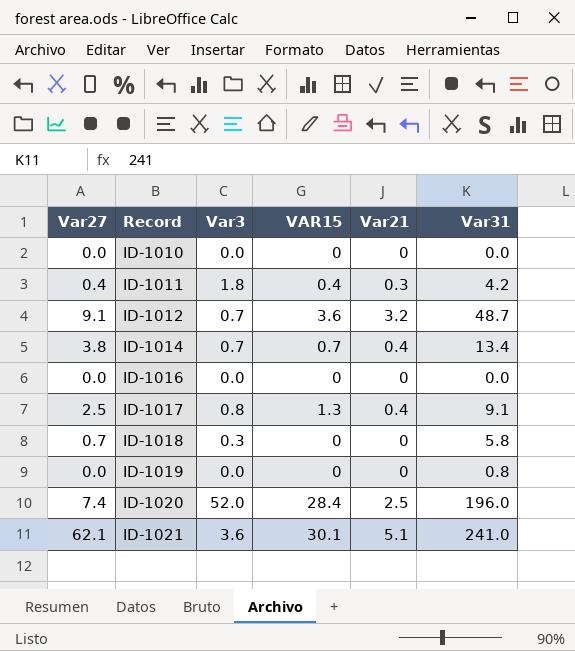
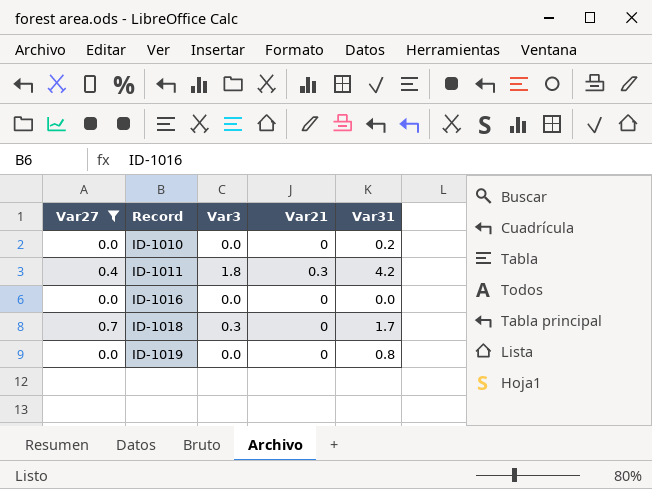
filter: none -> Var27 <= 0.7
column VAR15 | position: 4 -> none
ID-1010 | Var31: 0.0 -> 0.2
ID-1018 | Var31: 5.8 -> 1.7

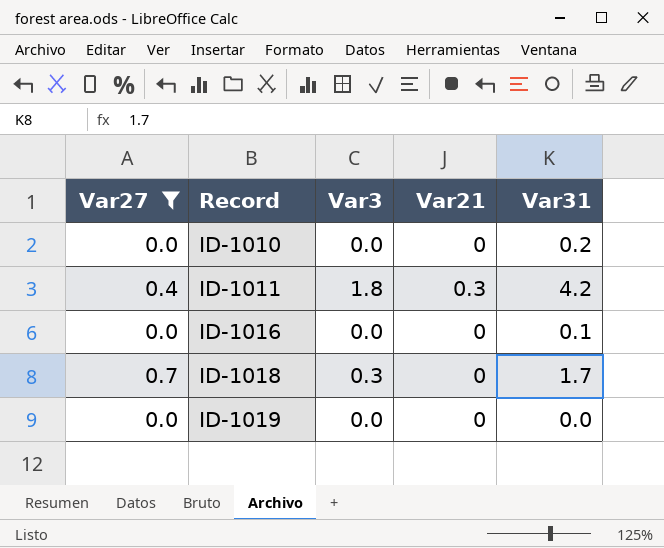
ID-1016 | Var31: 0.0 -> 0.1
ID-1019 | Var31: 0.8 -> 0.0

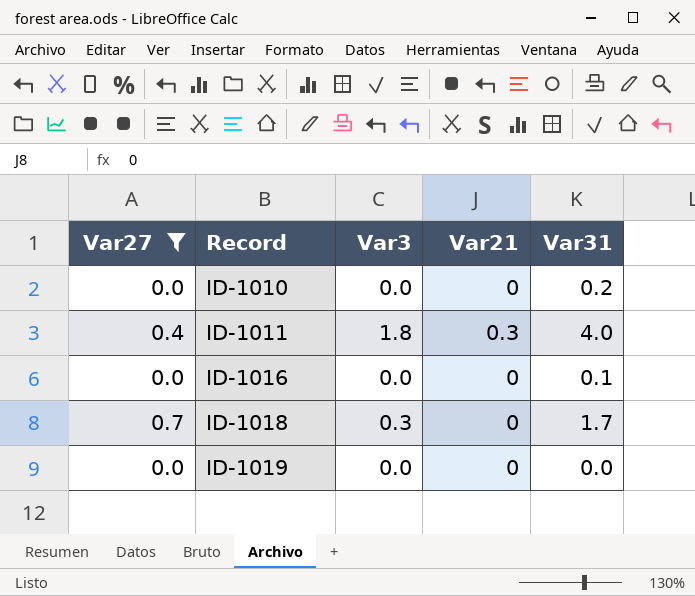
ID-1011 | Var31: 4.2 -> 4.0

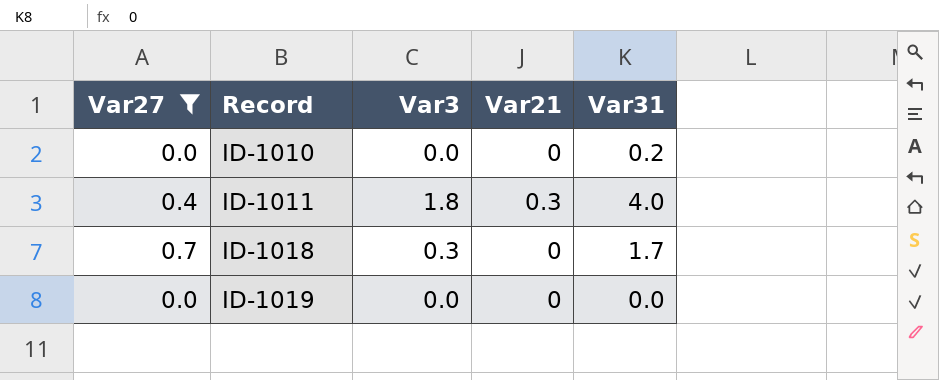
row ID-1016: 0.0 | 0.0 | 0 | 0.1 -> none

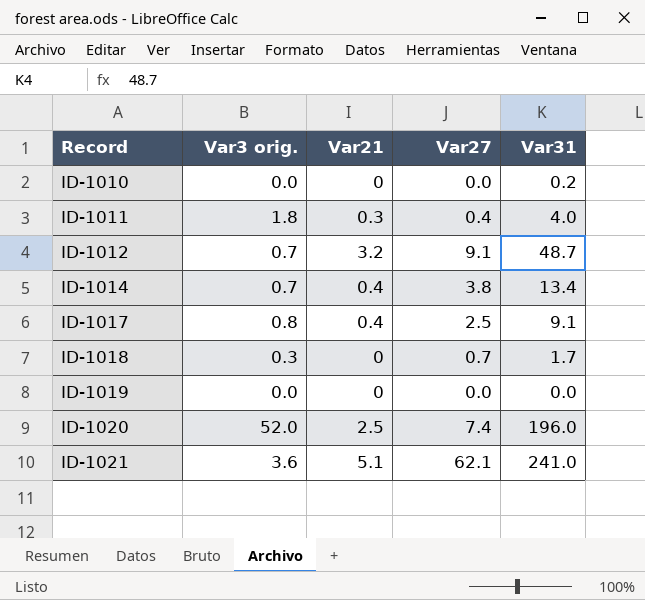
filter: Var27 <= 0.7 -> none
column name: Var3 -> Var3 orig.
column Var27 | position: 1 -> 4

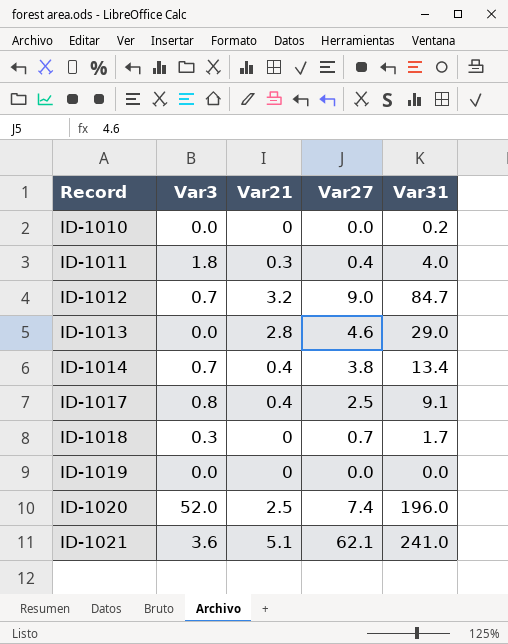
column name: Var3 orig. -> Var3
ID-1012 | Var27: 9.1 -> 9.0
ID-1012 | Var31: 48.7 -> 84.7
row ID-1013: none -> 0.0 | 2.8 | 4.6 | 29.0

